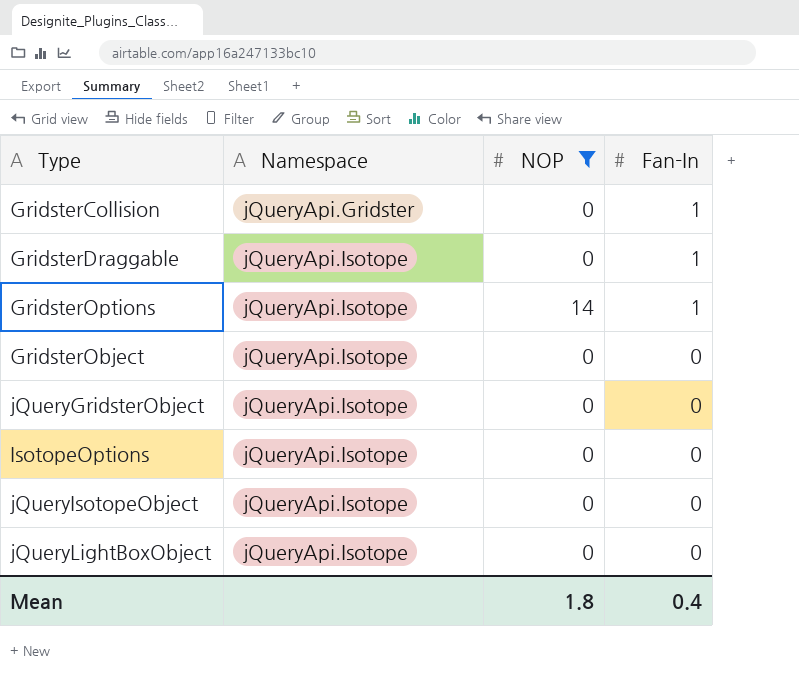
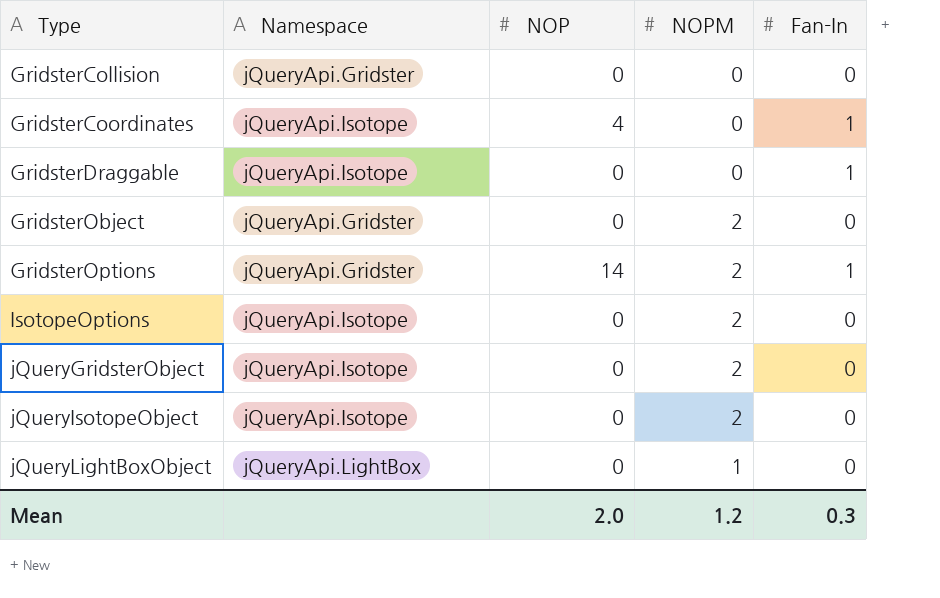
filter: NOP != 4 -> none
row order: Namespace ascending -> Type ascending
column NOPM | position: none -> 4
GridsterCollision | Fan-In: 1 -> 0
GridsterObject | Namespace: jQueryApi.Isotope -> jQueryApi.Gridster
GridsterOptions | Namespace: jQueryApi.Isotope -> jQueryApi.Gridster
jQueryLightBoxObject | Namespace: jQueryApi.Isotope -> jQueryApi.LightBox
Mean | NOP: 1.8 -> 2.0
Mean | Fan-In: 0.4 -> 0.3

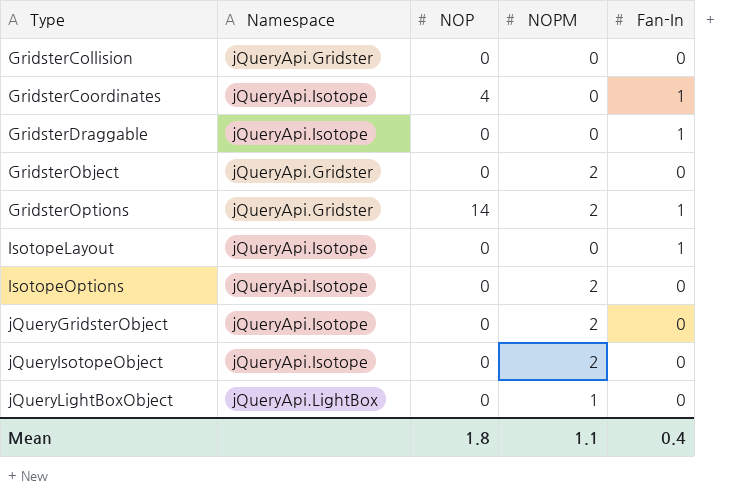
row IsotopeLayout: none -> jQueryApi.Isotope | 0 | 0 | 1
Mean | NOP: 2.0 -> 1.8
Mean | NOPM: 1.2 -> 1.1
Mean | Fan-In: 0.3 -> 0.4

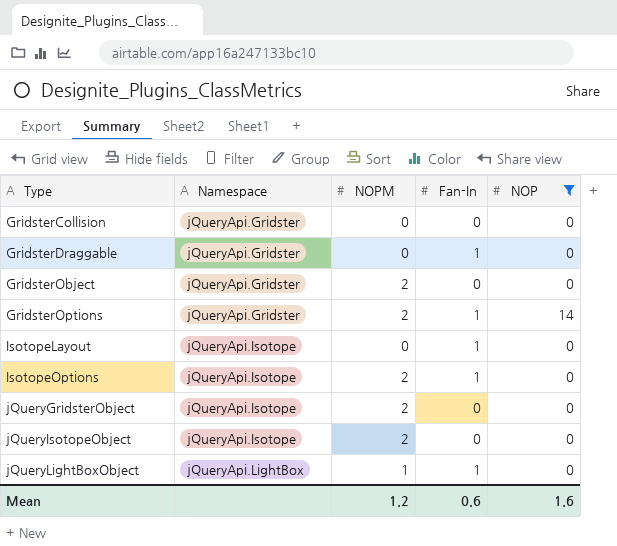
filter: none -> NOP != 4
column NOP | position: 3 -> 5
GridsterDraggable | Namespace: jQueryApi.Isotope -> jQueryApi.Gridster
IsotopeOptions | Fan-In: 0 -> 1
jQueryLightBoxObject | Fan-In: 0 -> 1
Mean | NOPM: 1.1 -> 1.2
Mean | Fan-In: 0.4 -> 0.6
Mean | NOP: 1.8 -> 1.6

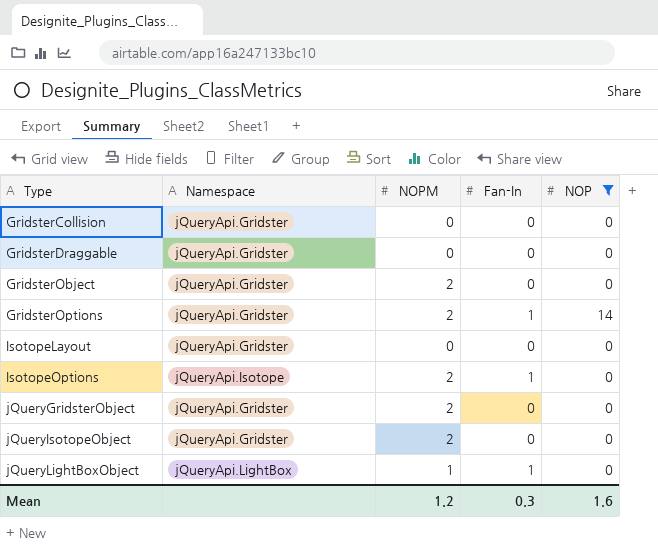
GridsterDraggable | Fan-In: 1 -> 0
IsotopeLayout | Namespace: jQueryApi.Isotope -> jQueryApi.Gridster
IsotopeLayout | Fan-In: 1 -> 0
jQueryGridsterObject | Namespace: jQueryApi.Isotope -> jQueryApi.Gridster
jQueryIsotopeObject | Namespace: jQueryApi.Isotope -> jQueryApi.Gridster
Mean | Fan-In: 0.6 -> 0.3

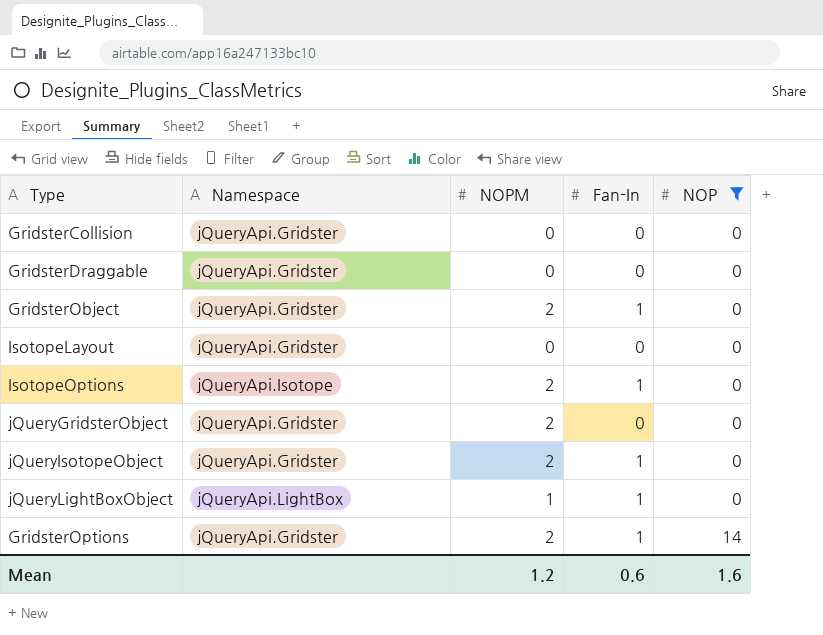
row order: Type ascending -> NOP ascending
GridsterObject | Fan-In: 0 -> 1
jQueryIsotopeObject | Fan-In: 0 -> 1
Mean | Fan-In: 0.3 -> 0.6

